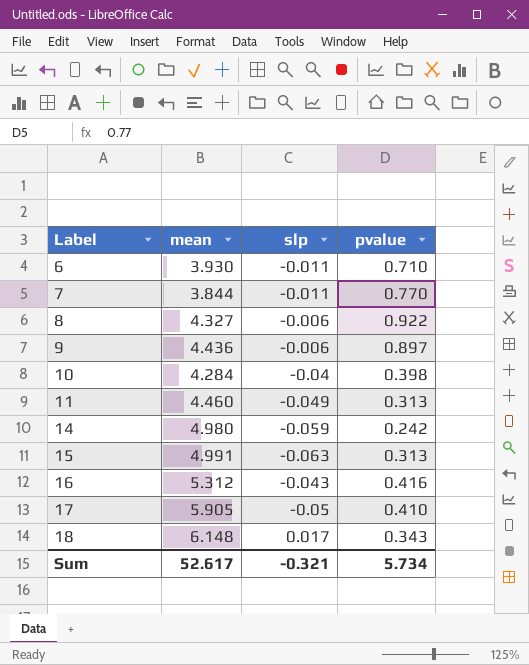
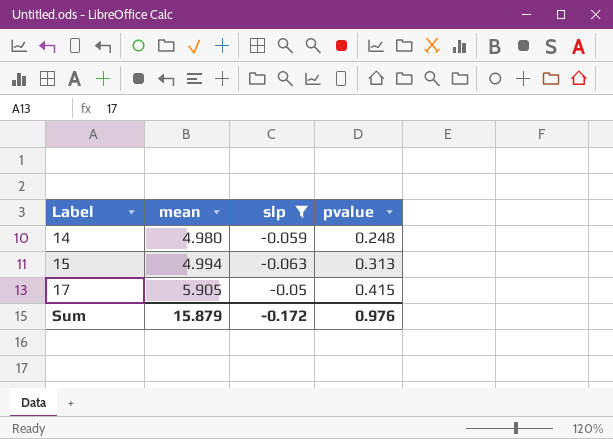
filter: none -> slp <= -0.05
14 | pvalue: 0.242 -> 0.248
15 | mean: 4.991 -> 4.994
17 | pvalue: 0.410 -> 0.415
Sum | mean: 52.617 -> 15.879
Sum | slp: -0.321 -> -0.172
Sum | pvalue: 5.734 -> 0.976

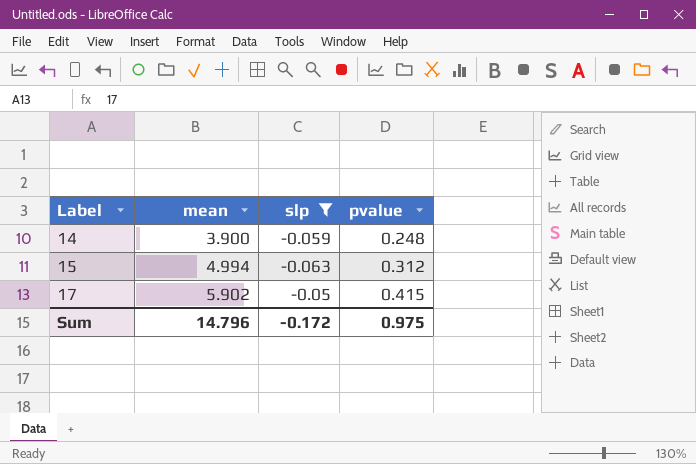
14 | mean: 4.980 -> 3.900
15 | pvalue: 0.313 -> 0.312
17 | mean: 5.905 -> 5.902
Sum | mean: 15.879 -> 14.796
Sum | pvalue: 0.976 -> 0.975

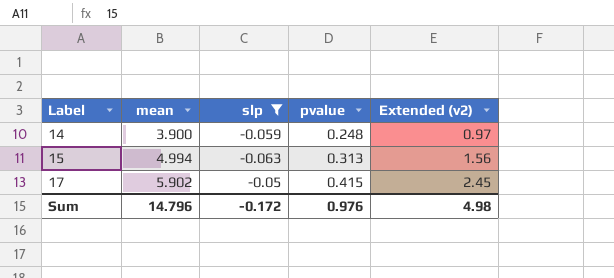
column Extended (v2) | formula: none -> [mean] * [pvalue]
15 | pvalue: 0.312 -> 0.313
Sum | pvalue: 0.975 -> 0.976

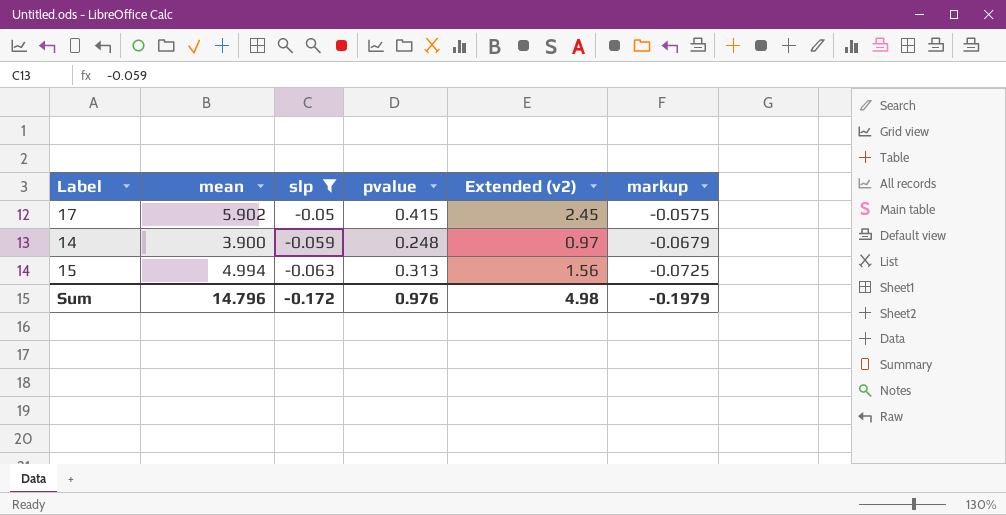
row order: Label ascending -> slp descending
column markup | formula: none -> [slp] * 1.15

